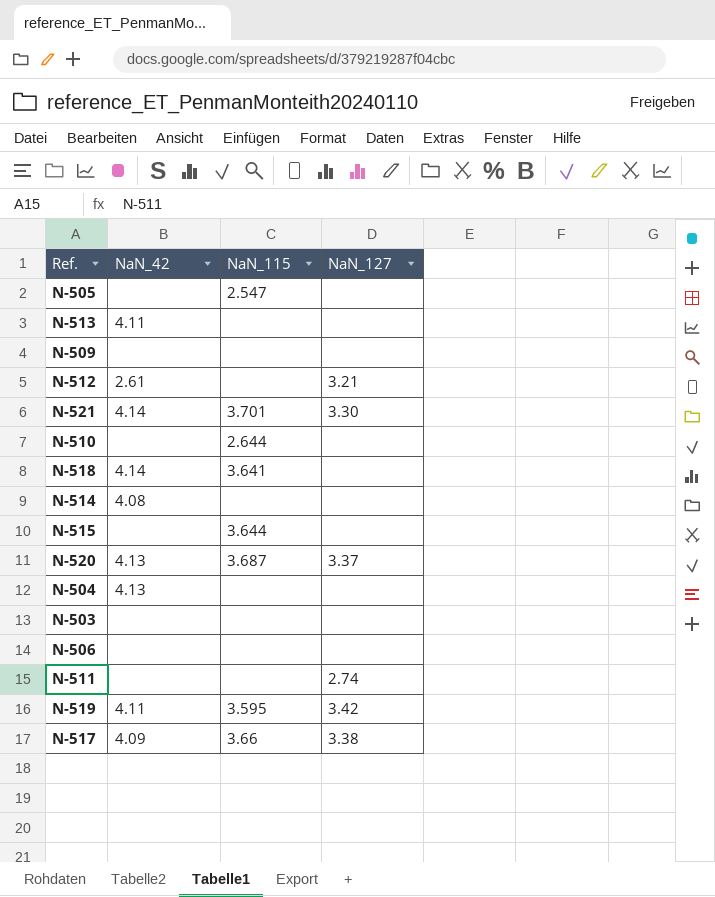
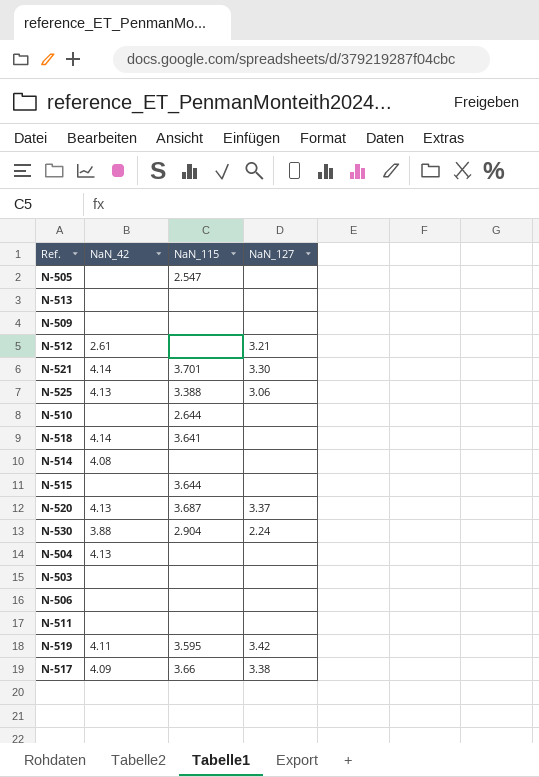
N-513 | NaN_42: 4.11 -> none
row N-525: none -> 4.13 | 3.388 | 3.06
row N-530: none -> 3.88 | 2.904 | 2.24
N-511 | NaN_127: 2.74 -> none

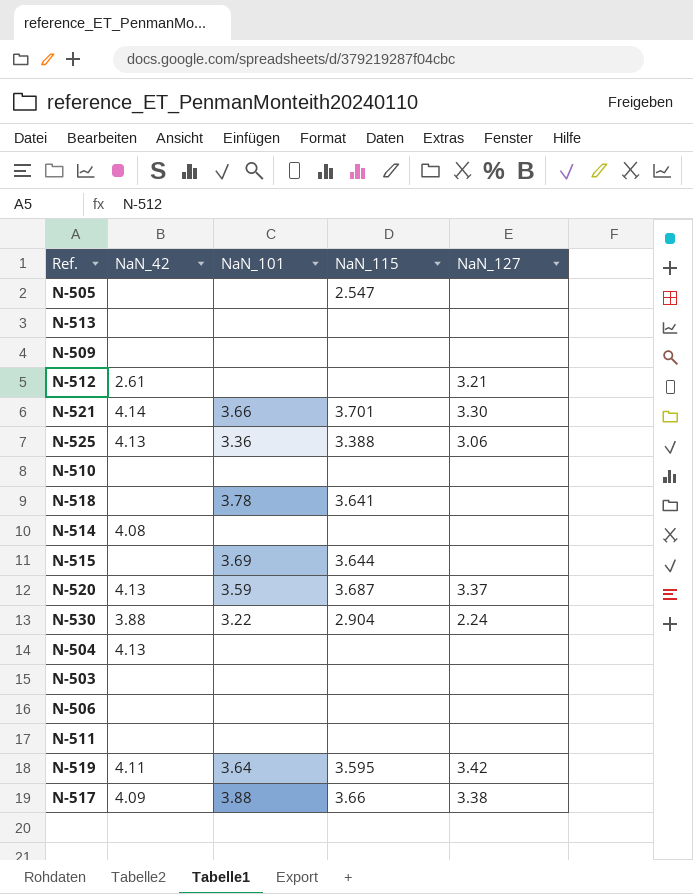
column NaN_101 | position: none -> 3
N-510 | NaN_115: 2.644 -> none
N-518 | NaN_42: 4.14 -> none

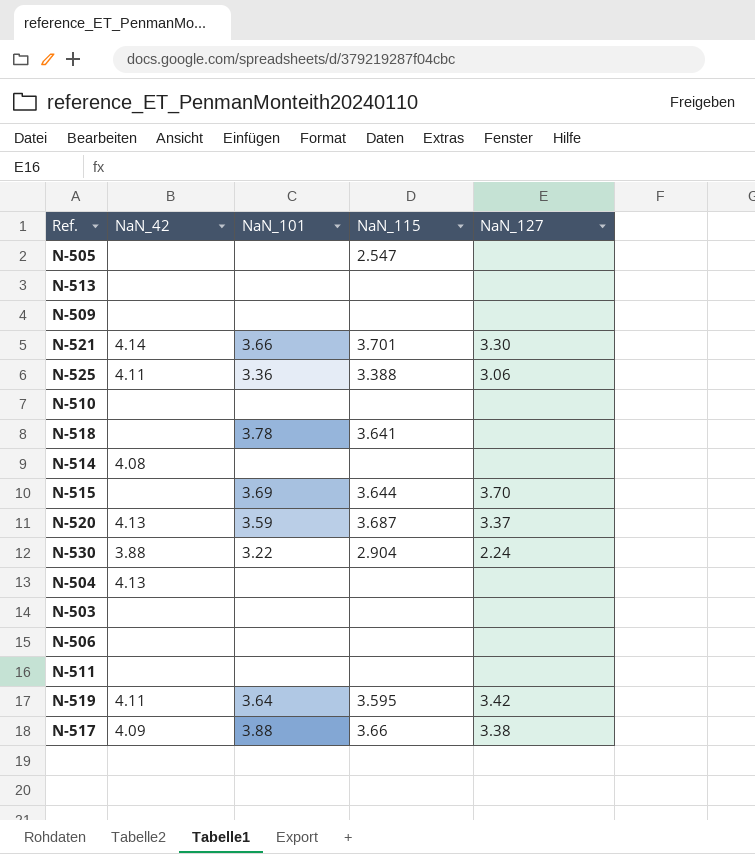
row N-512: 2.61 | none | none | 3.21 -> none
N-525 | NaN_42: 4.13 -> 4.11
N-515 | NaN_127: none -> 3.70

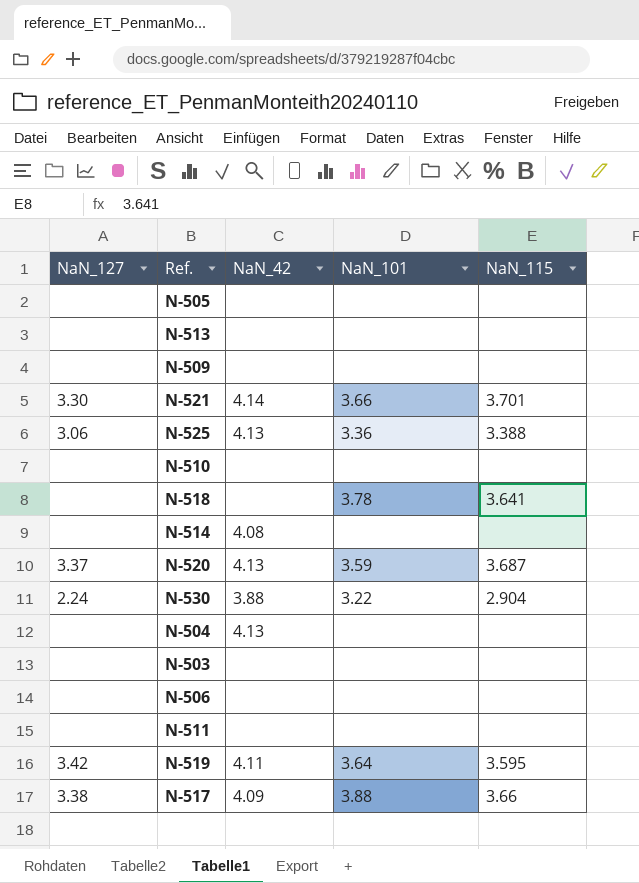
column NaN_127 | position: 5 -> 1
row N-515: none | 3.69 | 3.644 | 3.70 -> none
N-505 | NaN_115: 2.547 -> none
N-525 | NaN_42: 4.11 -> 4.13

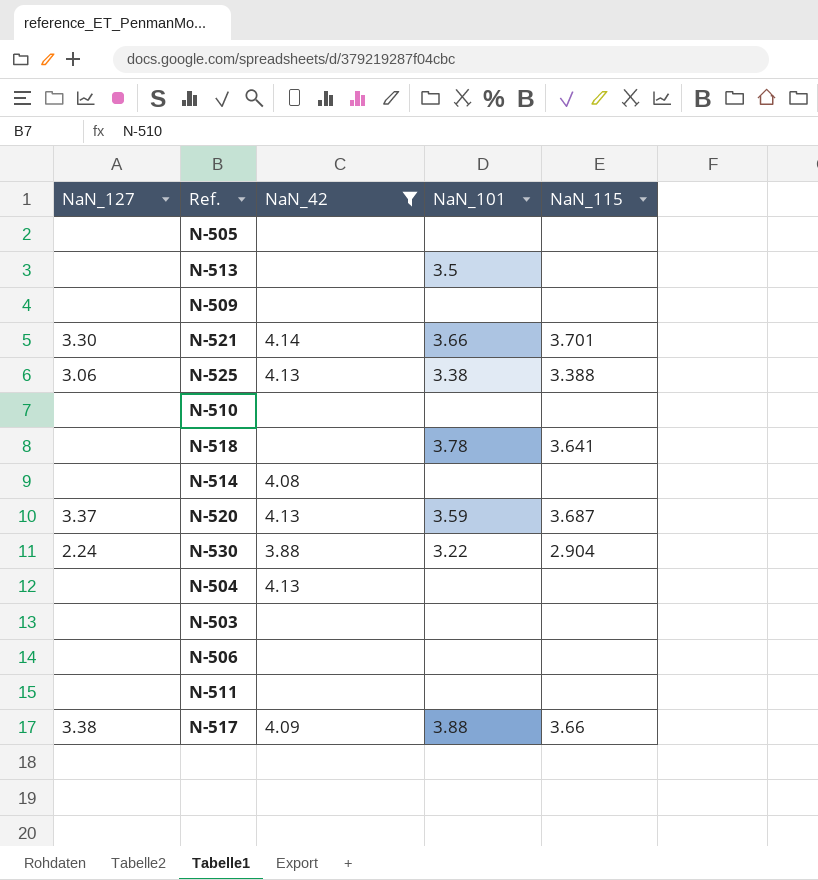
filter: none -> NaN_42 != 4.11
N-513 | NaN_101: none -> 3.5
N-525 | NaN_101: 3.36 -> 3.38

